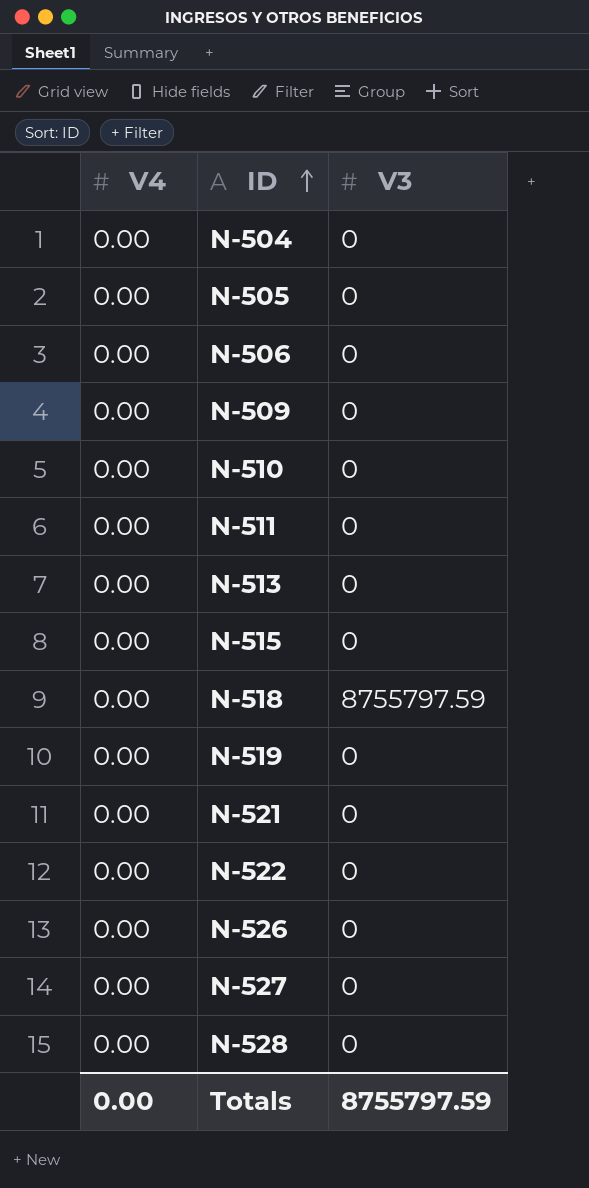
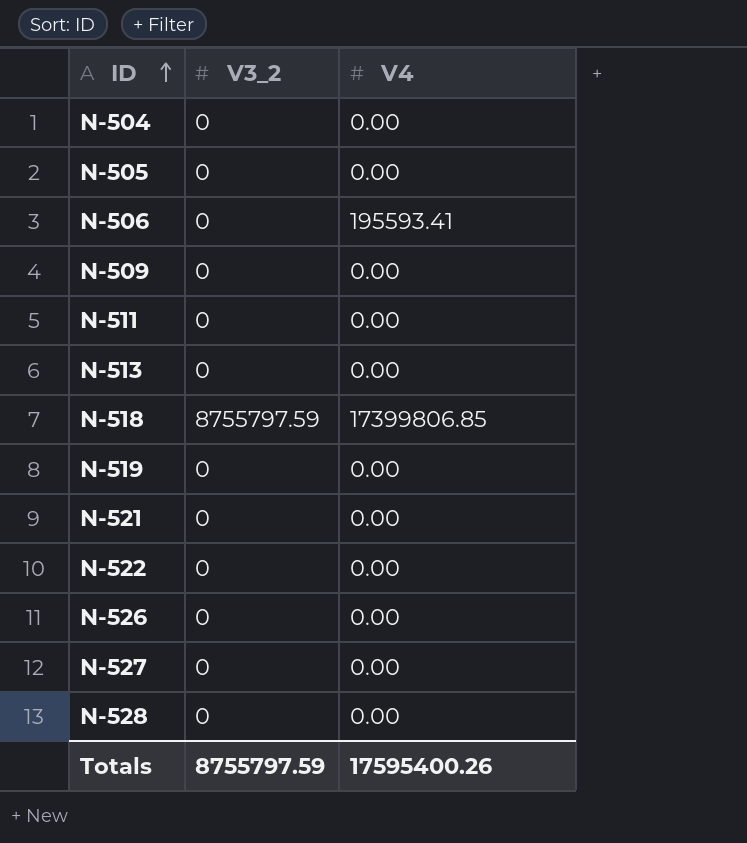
column name: V3 -> V3_2
column V4 | position: 1 -> 3
row N-510: 0.00 | 0 -> none
row N-515: 0.00 | 0 -> none
N-506 | V4: 0.00 -> 195593.41
N-518 | V4: 0.00 -> 17399806.85
Totals | V4: 0.00 -> 17595400.26

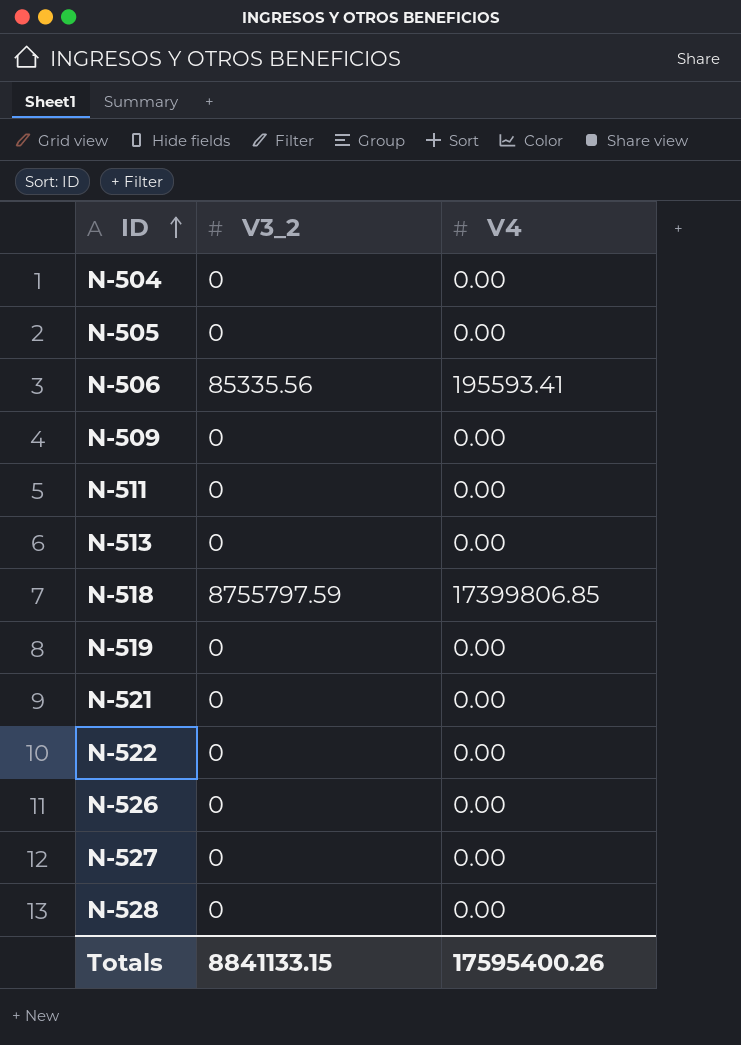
N-506 | V3_2: 0 -> 85335.56
Totals | V3_2: 8755797.59 -> 8841133.15

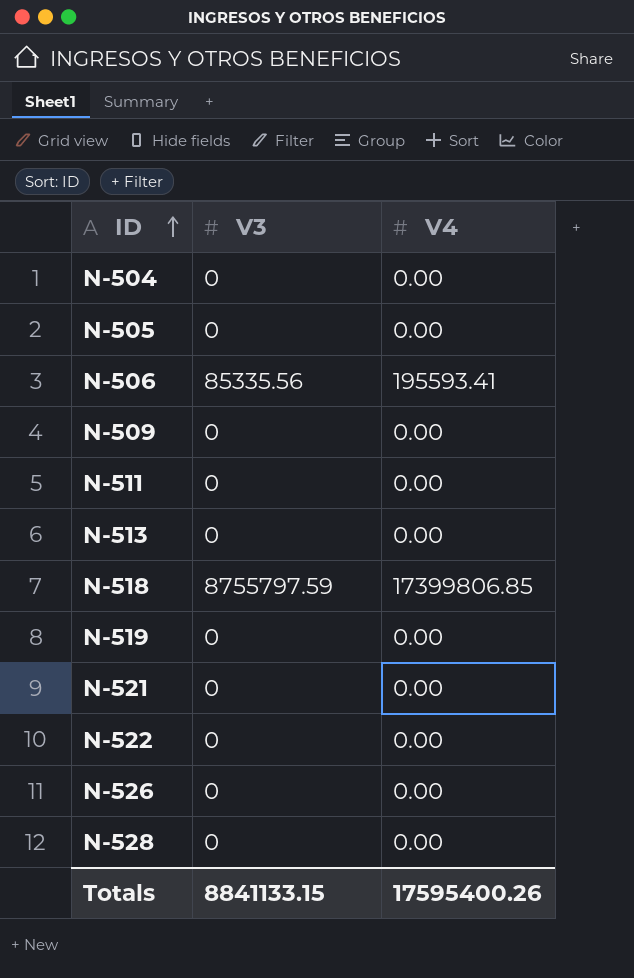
column name: V3_2 -> V3
row N-527: 0 | 0.00 -> none

